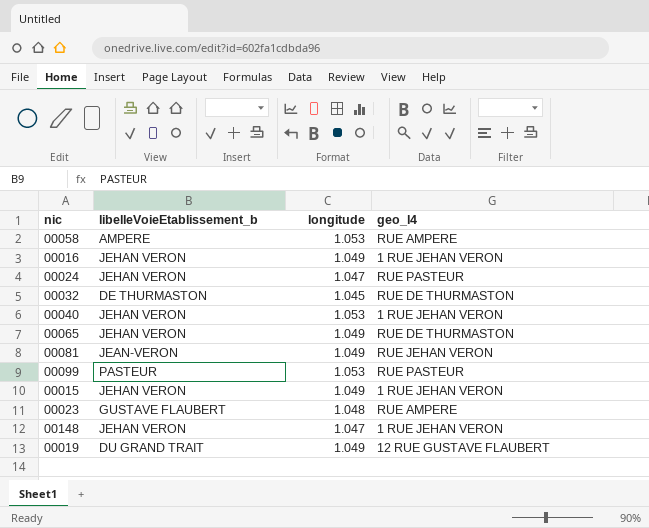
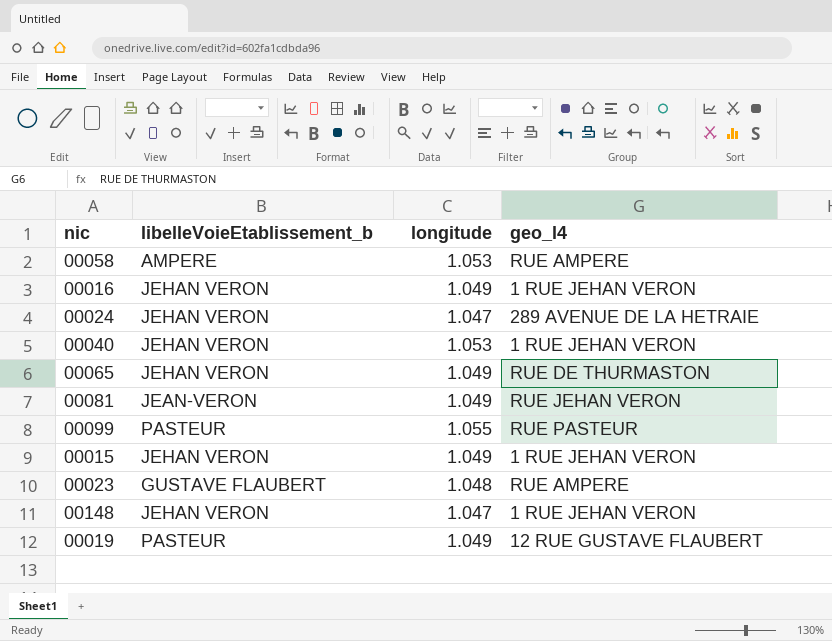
row 00032: DE THURMASTON | 1.045 | RUE DE THURMASTON -> none
00024 | geo_l4: RUE PASTEUR -> 289 AVENUE DE LA HETRAIE
00099 | longitude: 1.053 -> 1.055
00019 | libelleVoieEtablissement_b: DU GRAND TRAIT -> PASTEUR

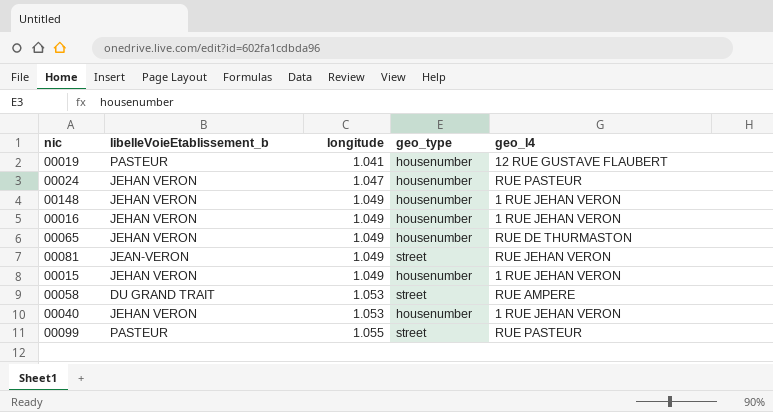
row order: none -> longitude ascending
column geo_type | position: none -> 4
row 00023: GUSTAVE FLAUBERT | 1.048 | RUE AMPERE -> none
00019 | longitude: 1.049 -> 1.041
00024 | geo_l4: 289 AVENUE DE LA HETRAIE -> RUE PASTEUR
00148 | longitude: 1.047 -> 1.049
00058 | libelleVoieEtablissement_b: AMPERE -> DU GRAND TRAIT

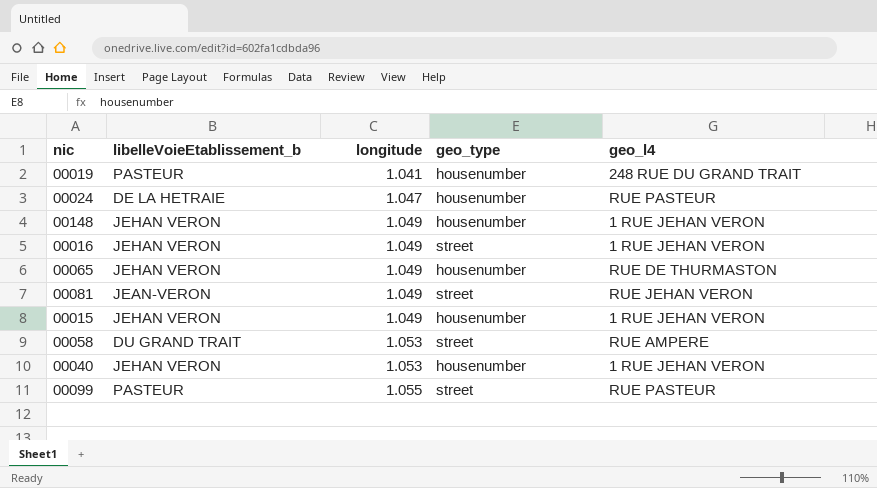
00019 | geo_l4: 12 RUE GUSTAVE FLAUBERT -> 248 RUE DU GRAND TRAIT
00024 | libelleVoieEtablissement_b: JEHAN VERON -> DE LA HETRAIE
00016 | geo_type: housenumber -> street

